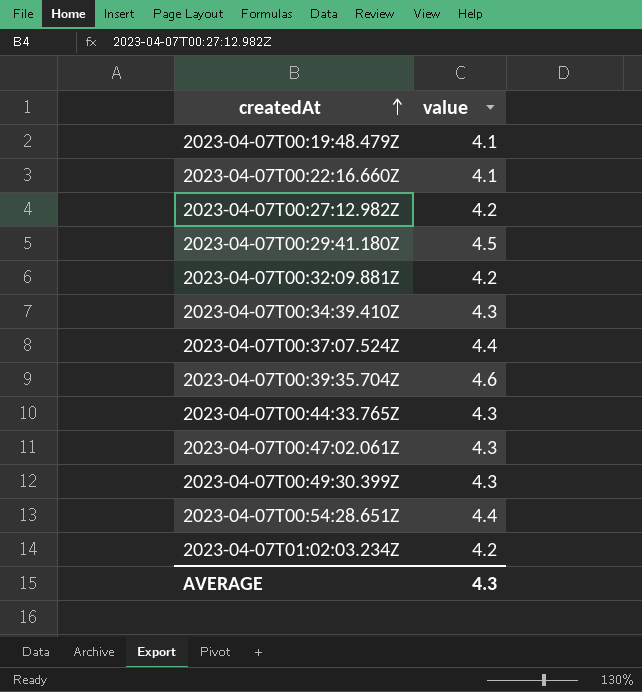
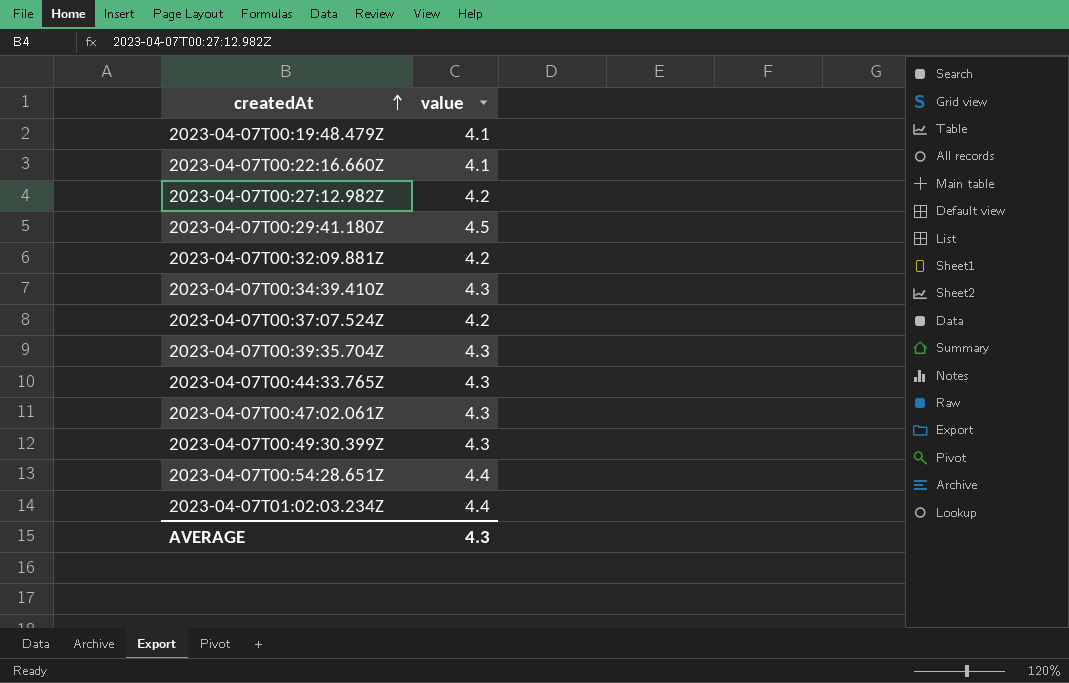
2023-04-07T00:37:07.524Z | value: 4.4 -> 4.2
2023-04-07T00:39:35.704Z | value: 4.6 -> 4.3
2023-04-07T01:02:03.234Z | value: 4.2 -> 4.4

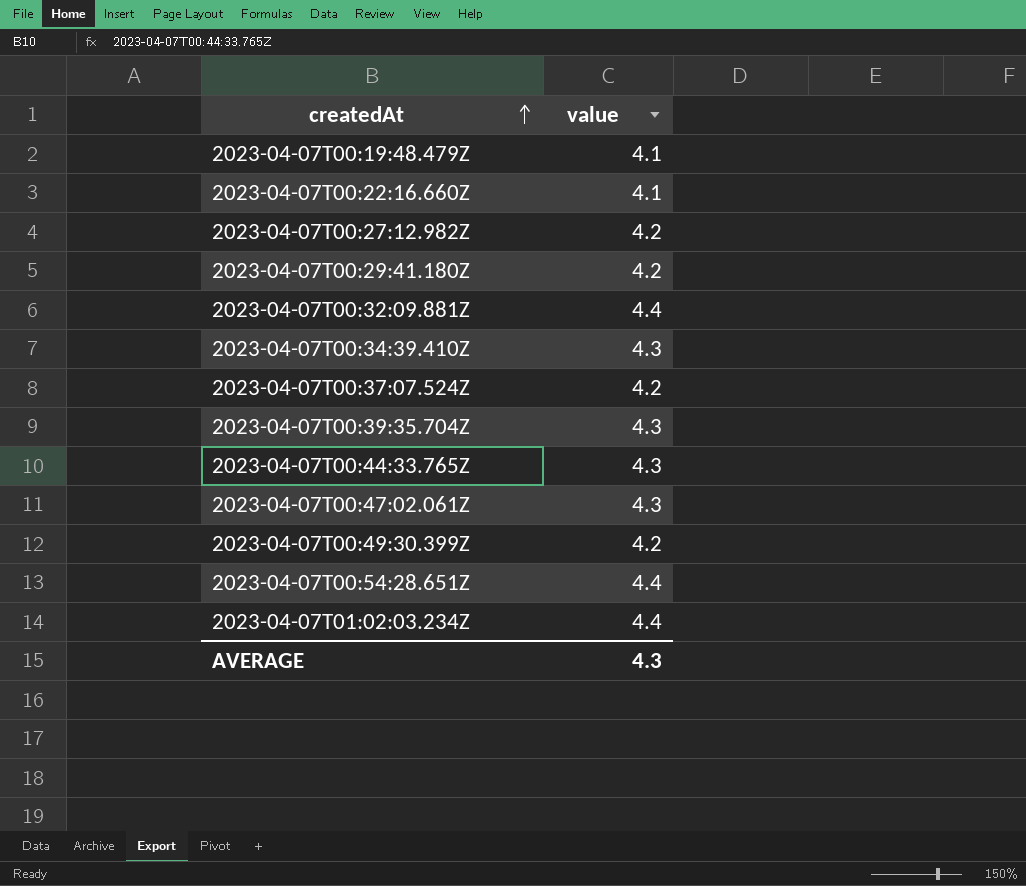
2023-04-07T00:29:41.180Z | value: 4.5 -> 4.2
2023-04-07T00:32:09.881Z | value: 4.2 -> 4.4
2023-04-07T00:49:30.399Z | value: 4.3 -> 4.2

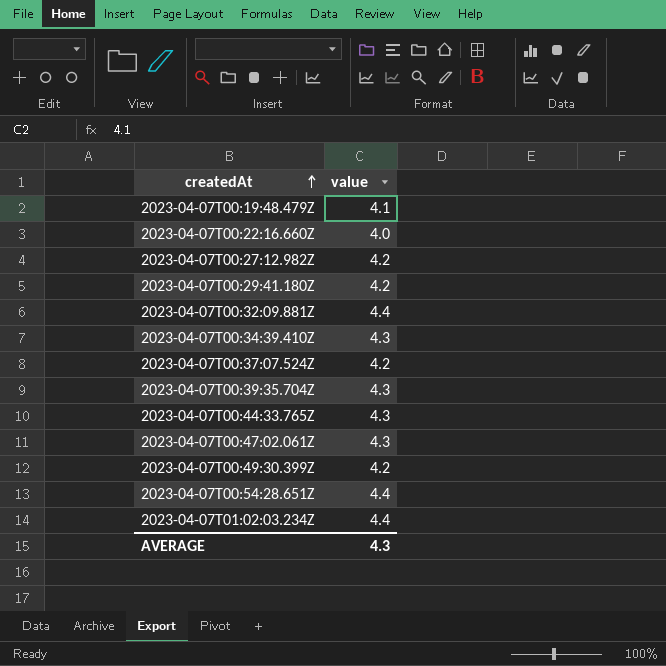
2023-04-07T00:22:16.660Z | value: 4.1 -> 4.0

